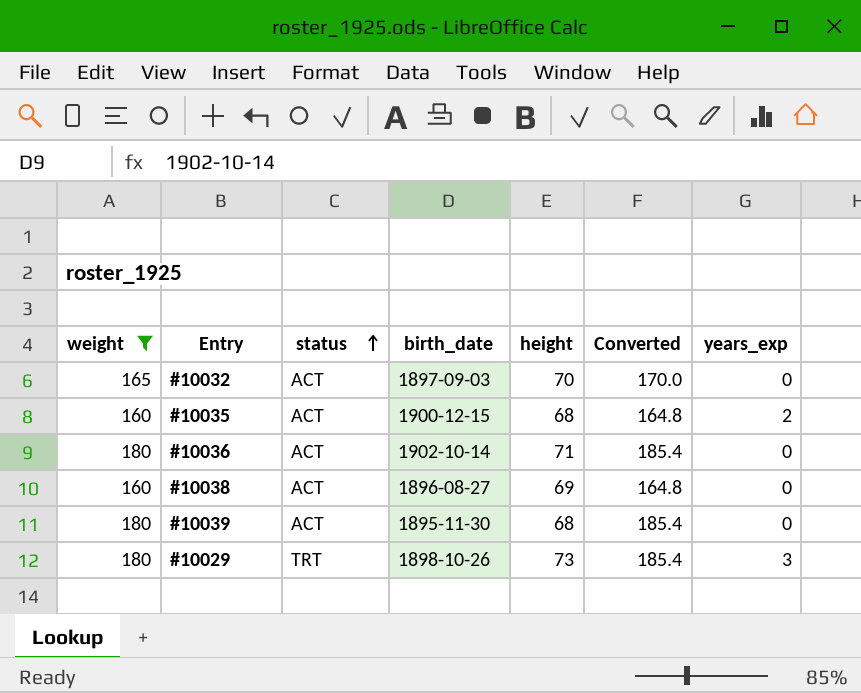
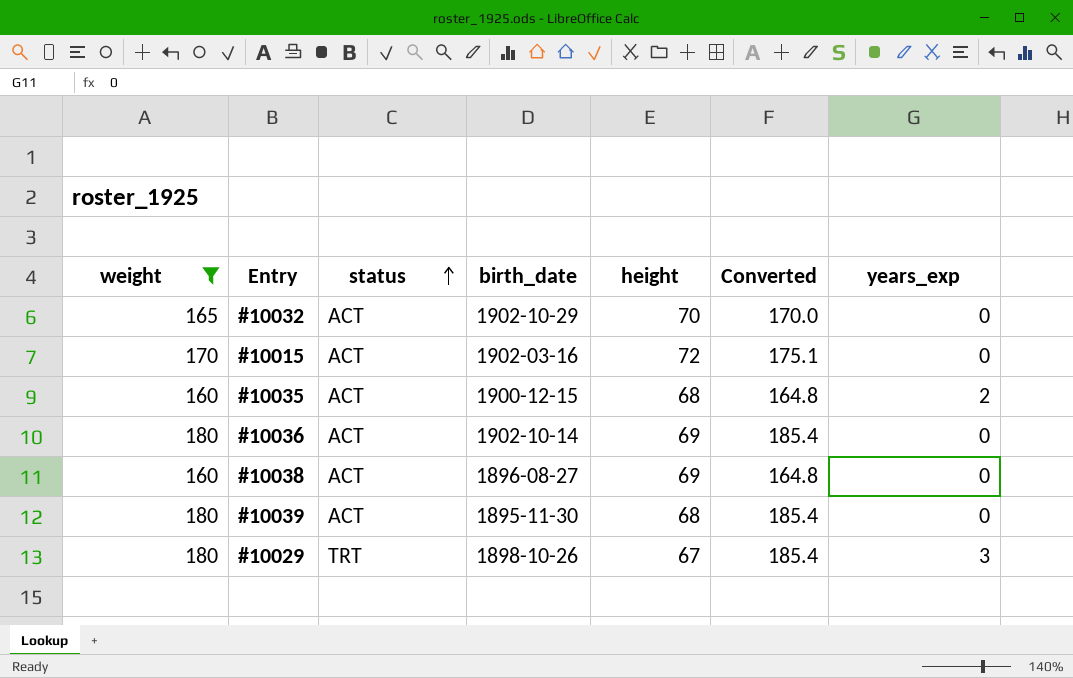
#10032 | birth_date: 1897-09-03 -> 1902-10-29
row #10015: none -> 170 | ACT | 1902-03-16 | 72 | 175.1 | 0
#10036 | height: 71 -> 69
#10029 | height: 73 -> 67

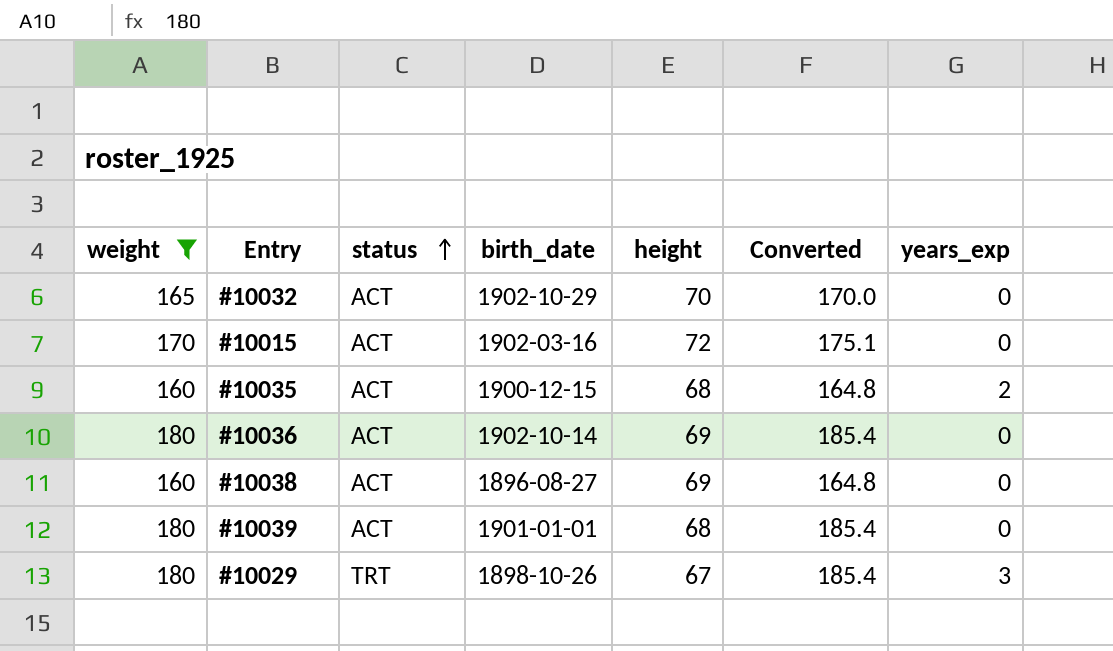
#10039 | birth_date: 1895-11-30 -> 1901-01-01

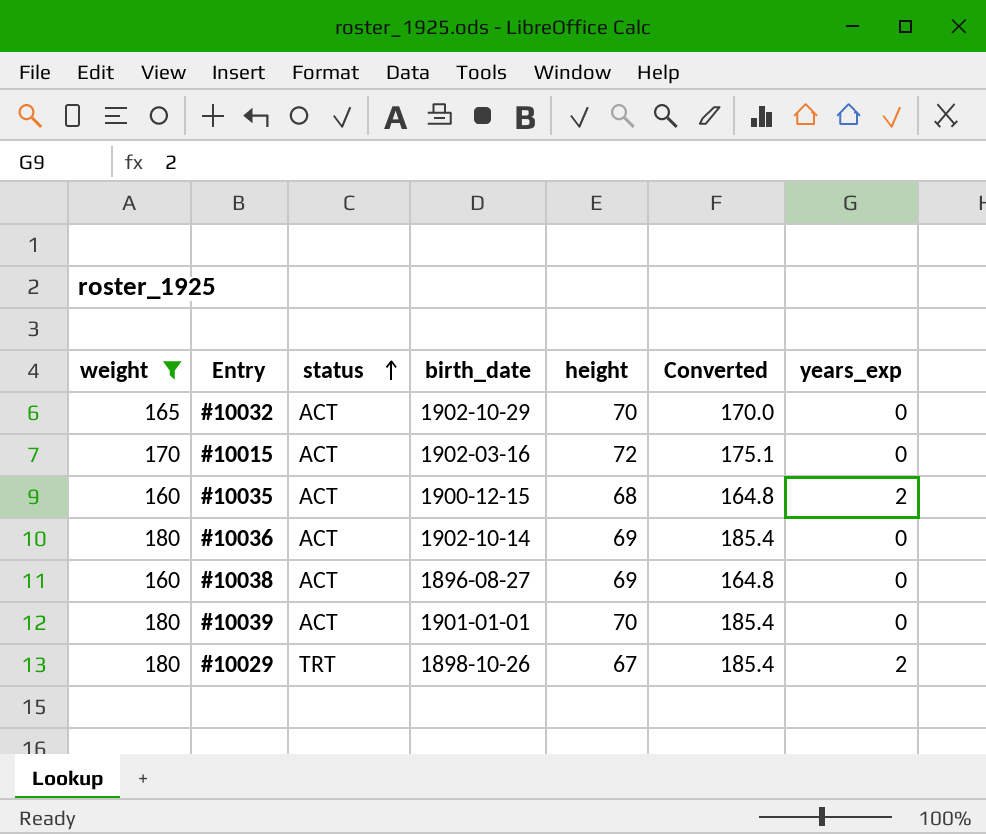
#10039 | height: 68 -> 70
#10029 | years_exp: 3 -> 2

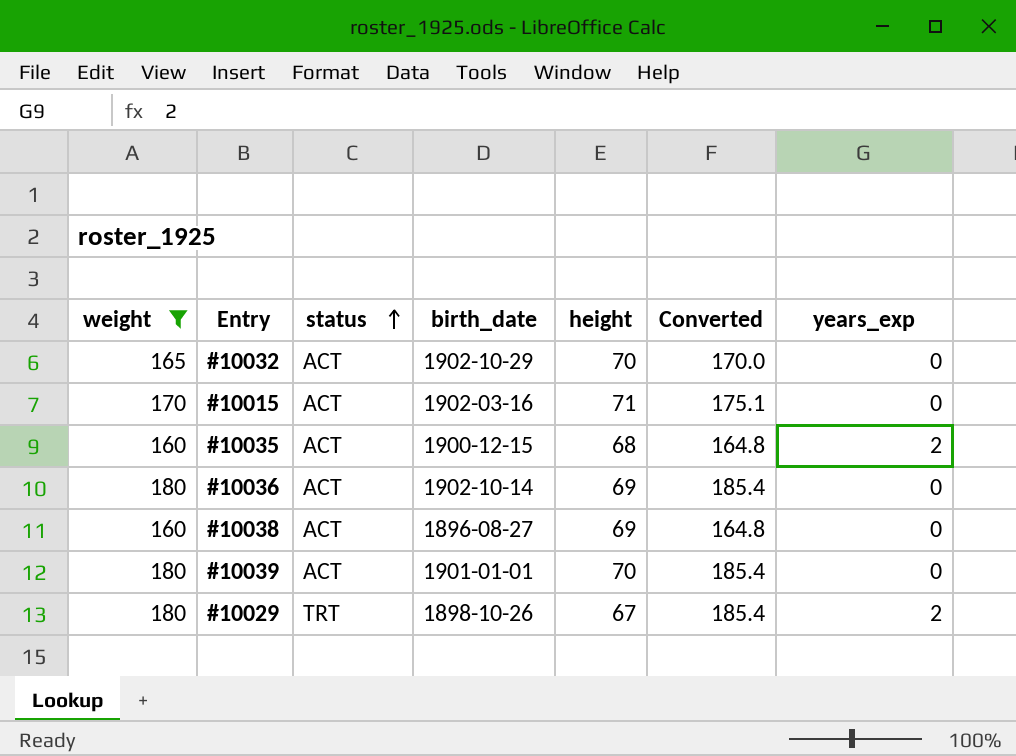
#10015 | height: 72 -> 71

